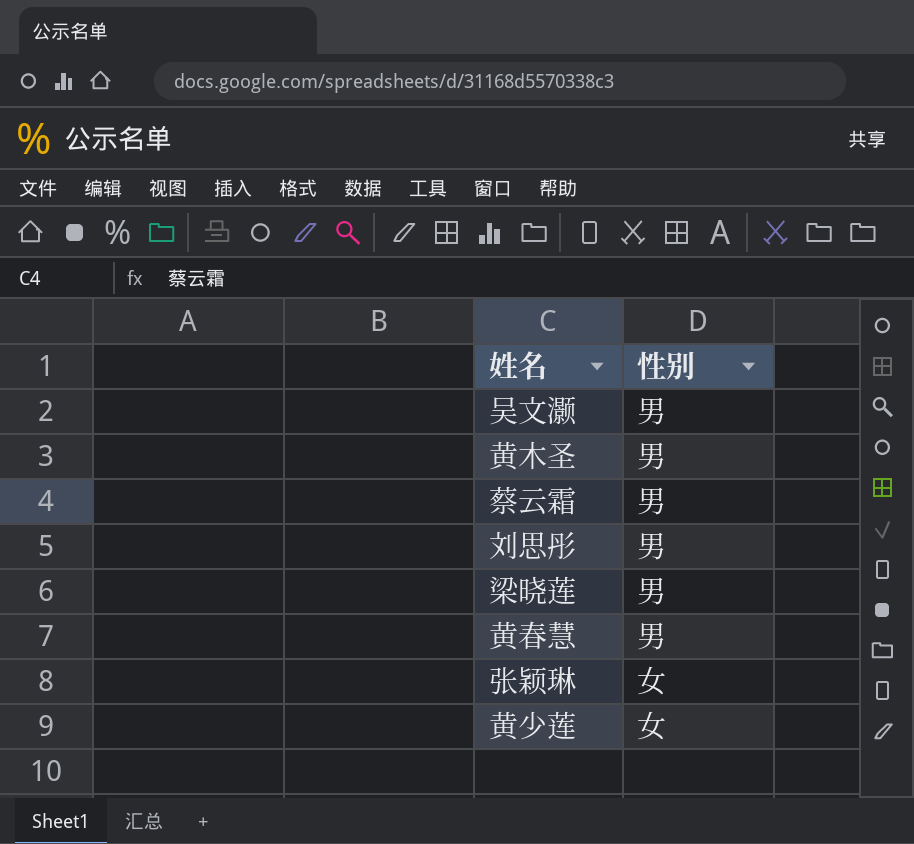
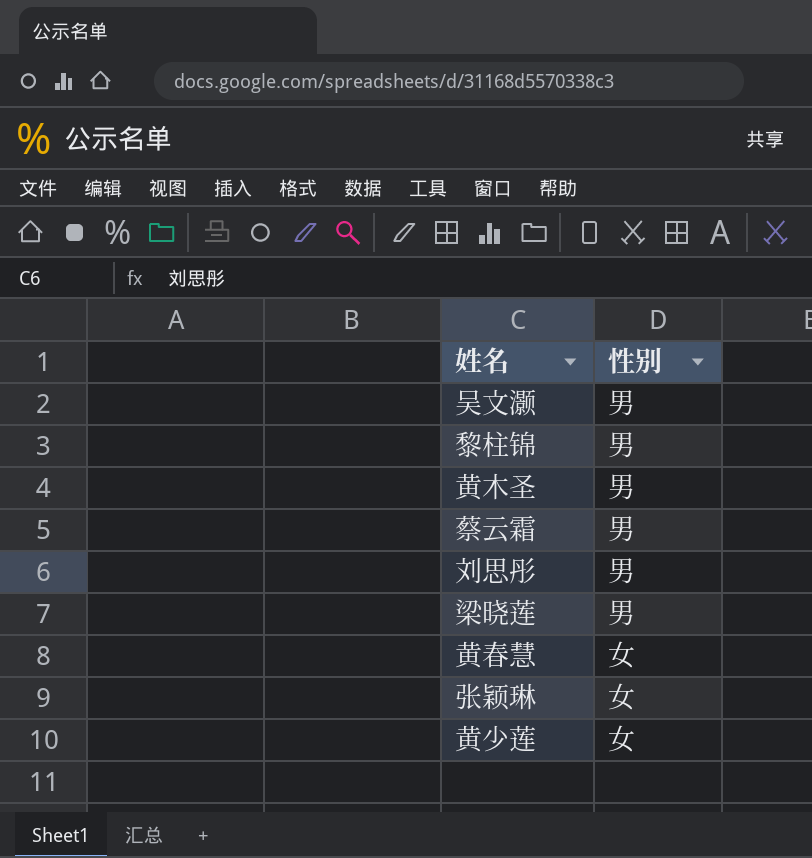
row 黎柱锦: none -> 男
黄春慧 | 性别: 男 -> 女

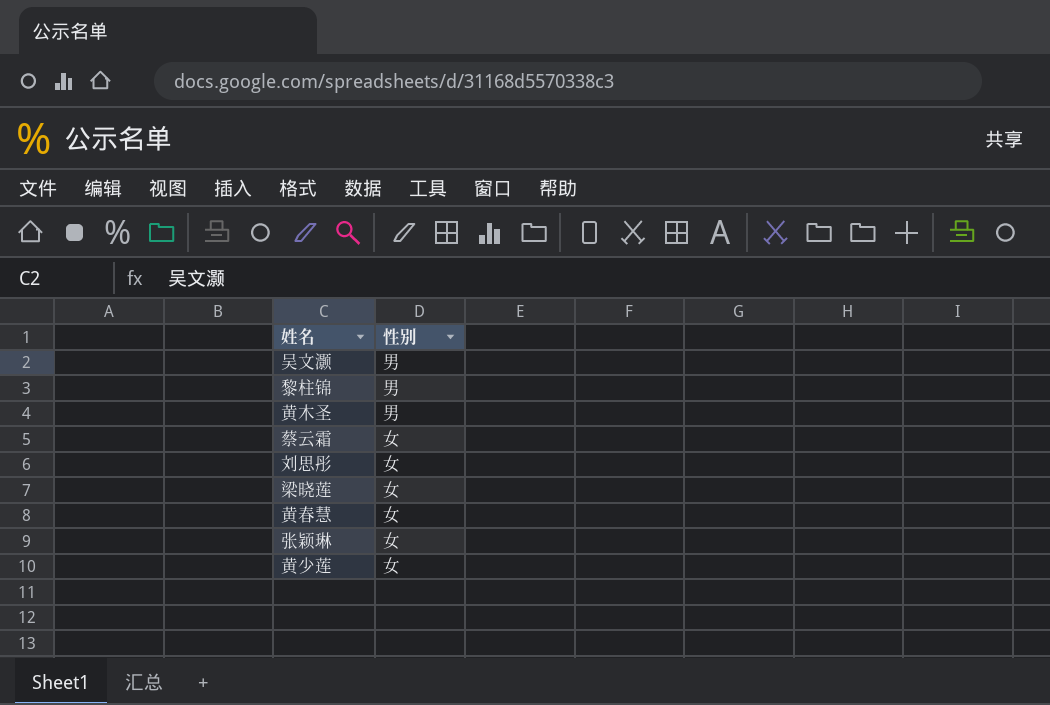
蔡云霜 | 性别: 男 -> 女
刘思彤 | 性别: 男 -> 女
梁晓莲 | 性别: 男 -> 女

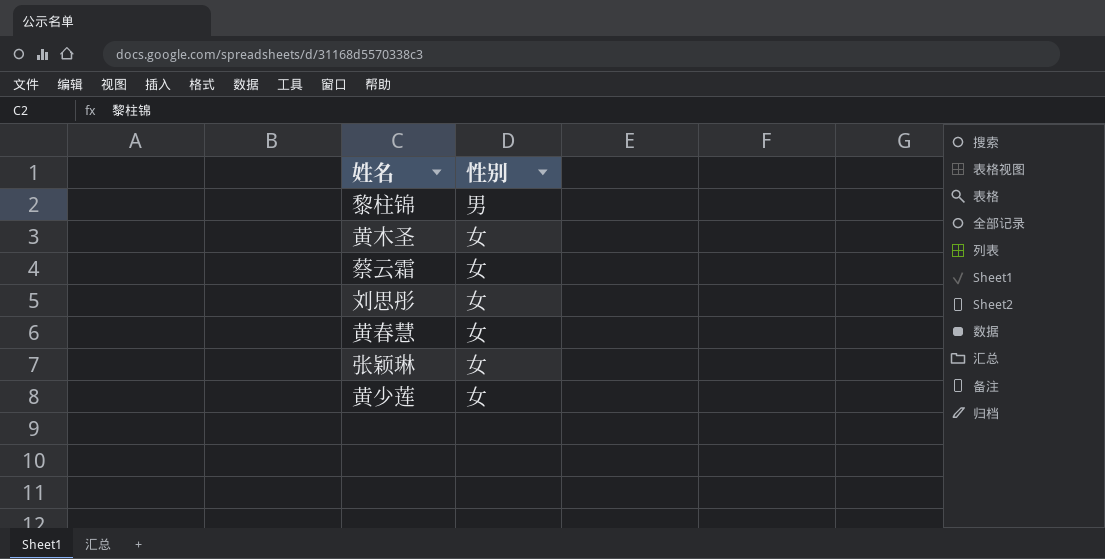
row 吴文灏: 男 -> none
row 梁晓莲: 女 -> none
黄木圣 | 性别: 男 -> 女

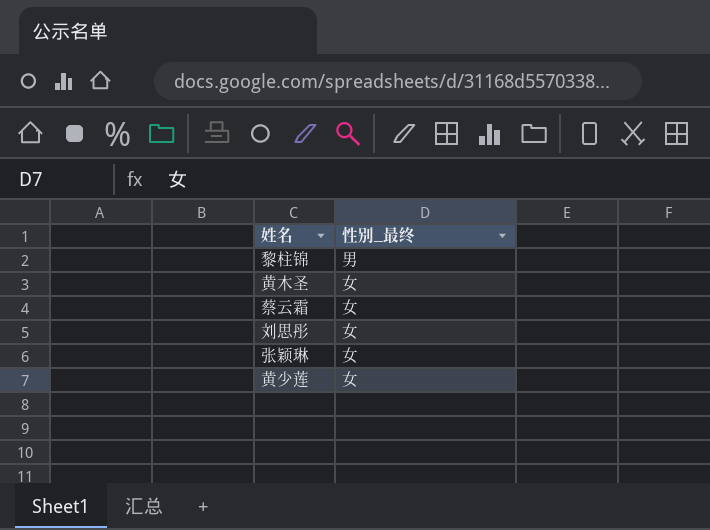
column name: 性别 -> 性别_最终
row 黄春慧: 女 -> none

